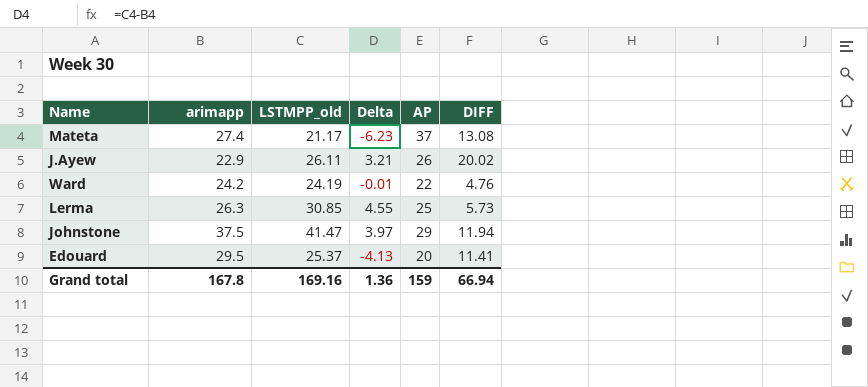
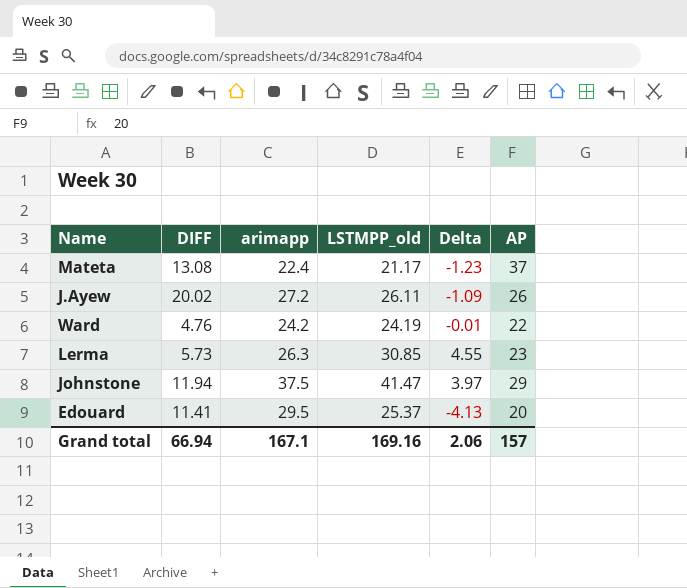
column DIFF | position: 6 -> 2
Mateta | arimapp: 27.4 -> 22.4
Mateta | Delta: -6.23 -> -1.23
J.Ayew | arimapp: 22.9 -> 27.2
J.Ayew | Delta: 3.21 -> -1.09
Lerma | AP: 25 -> 23
Grand total | arimapp: 167.8 -> 167.1
Grand total | Delta: 1.36 -> 2.06
Grand total | AP: 159 -> 157

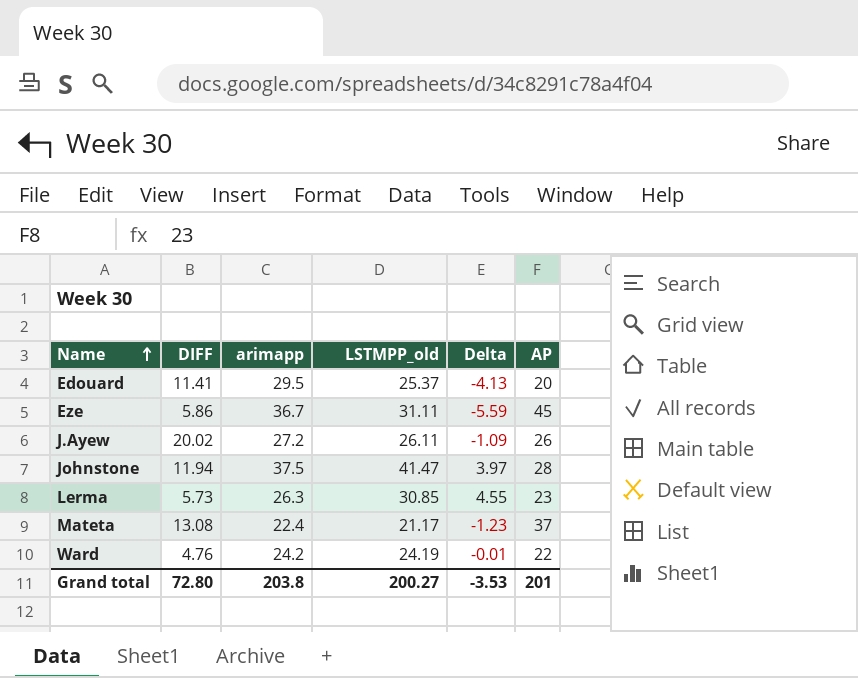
row order: none -> Name ascending
row Eze: none -> 5.86 | 36.7 | 31.11 | -5.59 | 45
Johnstone | AP: 29 -> 28
Grand total | DIFF: 66.94 -> 72.80
Grand total | arimapp: 167.1 -> 203.8
Grand total | LSTMPP_old: 169.16 -> 200.27
Grand total | Delta: 2.06 -> -3.53
Grand total | AP: 157 -> 201

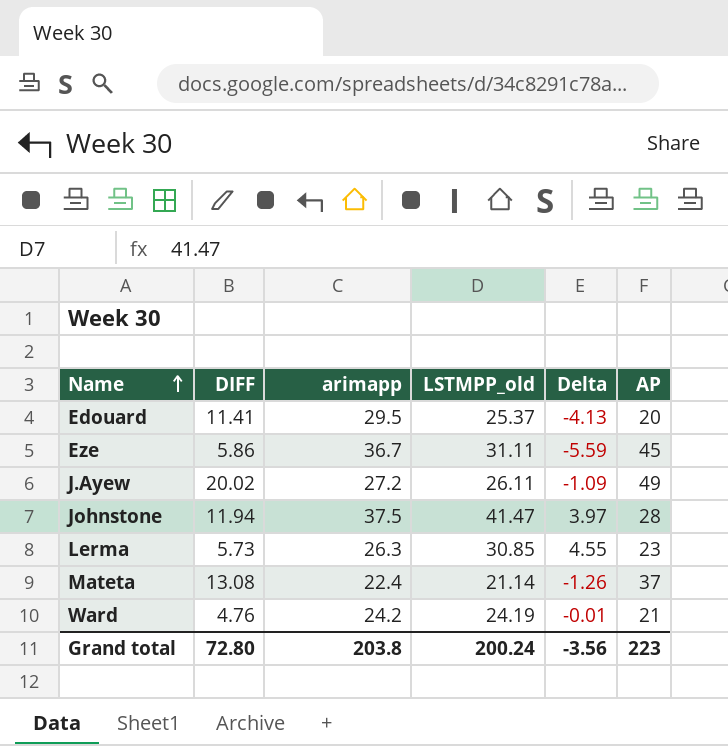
J.Ayew | AP: 26 -> 49
Mateta | LSTMPP_old: 21.17 -> 21.14
Mateta | Delta: -1.23 -> -1.26
Ward | AP: 22 -> 21
Grand total | LSTMPP_old: 200.27 -> 200.24
Grand total | Delta: -3.53 -> -3.56
Grand total | AP: 201 -> 223

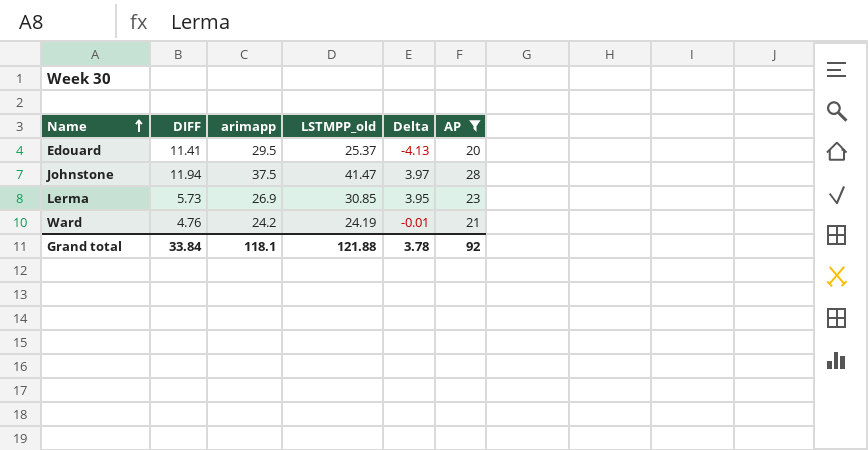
filter: none -> AP <= 28
Lerma | arimapp: 26.3 -> 26.9
Lerma | Delta: 4.55 -> 3.95
Grand total | DIFF: 72.80 -> 33.84
Grand total | arimapp: 203.8 -> 118.1
Grand total | LSTMPP_old: 200.24 -> 121.88
Grand total | Delta: -3.56 -> 3.78
Grand total | AP: 223 -> 92

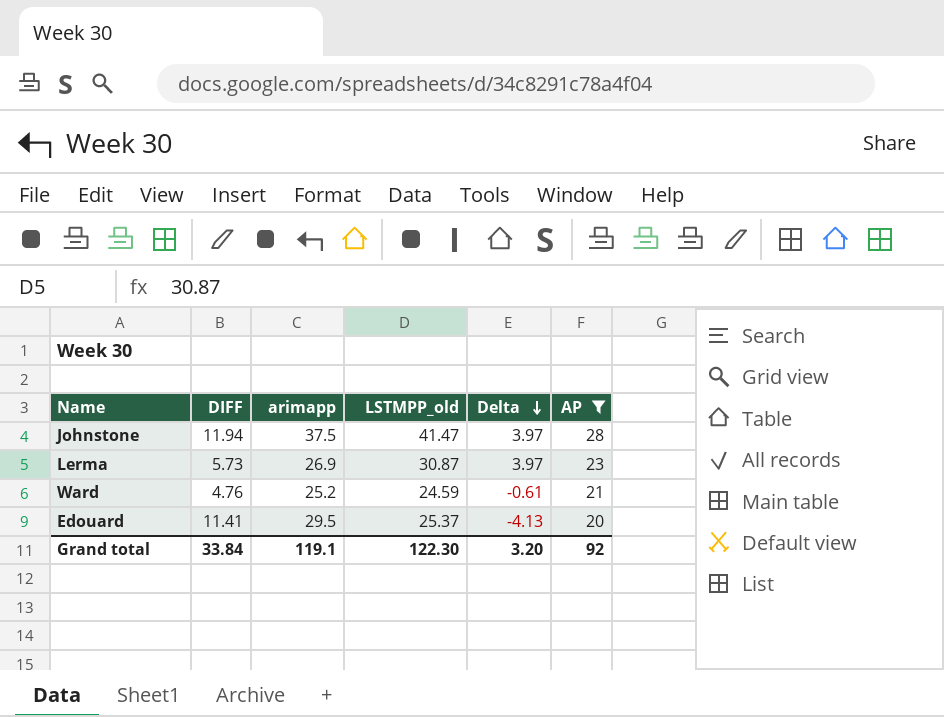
row order: Name ascending -> Delta descending
Lerma | LSTMPP_old: 30.85 -> 30.87
Lerma | Delta: 3.95 -> 3.97
Ward | arimapp: 24.2 -> 25.2
Ward | LSTMPP_old: 24.19 -> 24.59
Ward | Delta: -0.01 -> -0.61
Grand total | arimapp: 118.1 -> 119.1
Grand total | LSTMPP_old: 121.88 -> 122.30
Grand total | Delta: 3.78 -> 3.20

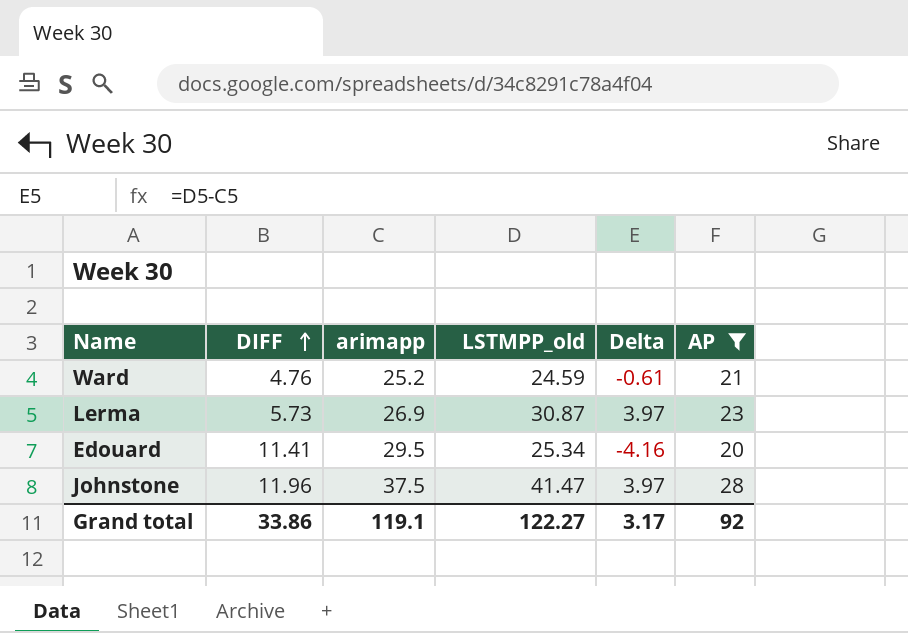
row order: Delta descending -> DIFF ascending
Edouard | LSTMPP_old: 25.37 -> 25.34
Edouard | Delta: -4.13 -> -4.16
Johnstone | DIFF: 11.94 -> 11.96
Grand total | DIFF: 33.84 -> 33.86
Grand total | LSTMPP_old: 122.30 -> 122.27
Grand total | Delta: 3.20 -> 3.17

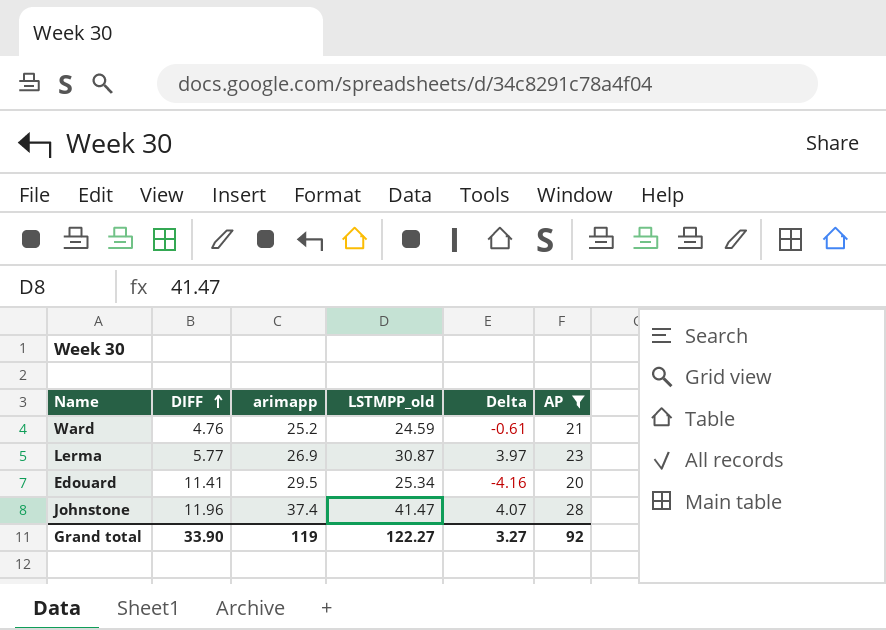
Lerma | DIFF: 5.73 -> 5.77
Johnstone | arimapp: 37.5 -> 37.4
Johnstone | Delta: 3.97 -> 4.07
Grand total | DIFF: 33.86 -> 33.90
Grand total | arimapp: 119.1 -> 119
Grand total | Delta: 3.17 -> 3.27

